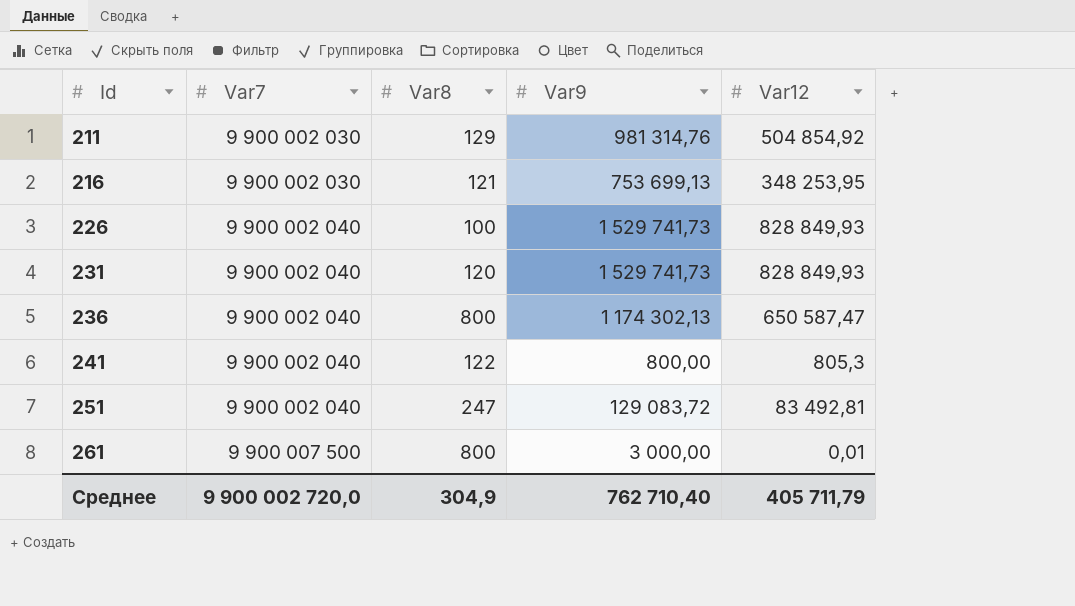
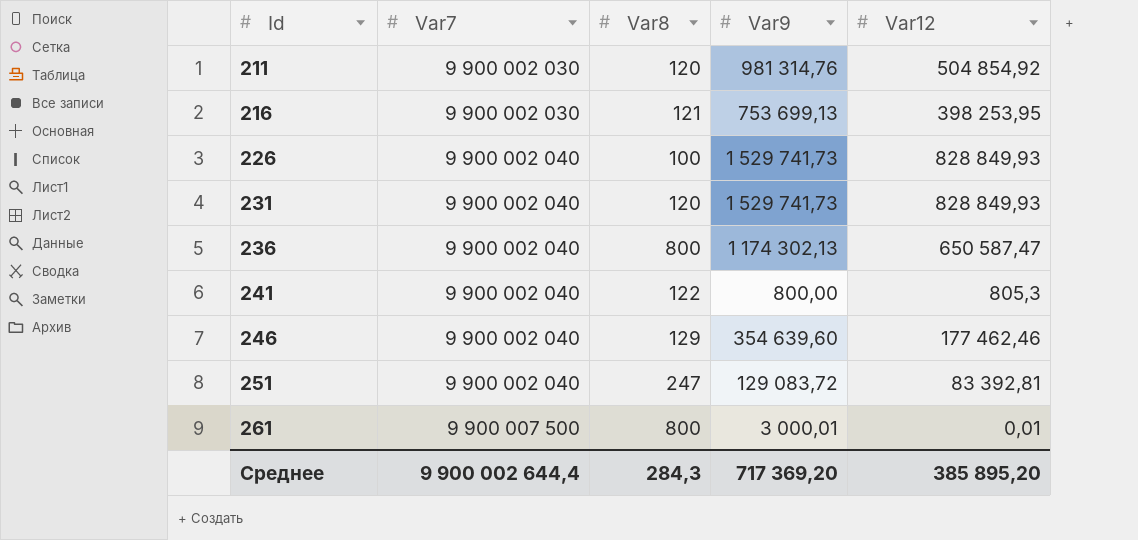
211 | Var8: 129 -> 120
216 | Var12: 348 253,95 -> 398 253,95
row 246: none -> 9 900 002 040 | 129 | 354 639,60 | 177 462,46
251 | Var12: 83 492,81 -> 83 392,81
261 | Var9: 3 000,00 -> 3 000,01
Среднее | Var7: 9 900 002 720,0 -> 9 900 002 644,4
Среднее | Var8: 304,9 -> 284,3
Среднее | Var9: 762 710,40 -> 717 369,20
Среднее | Var12: 405 711,79 -> 385 895,20

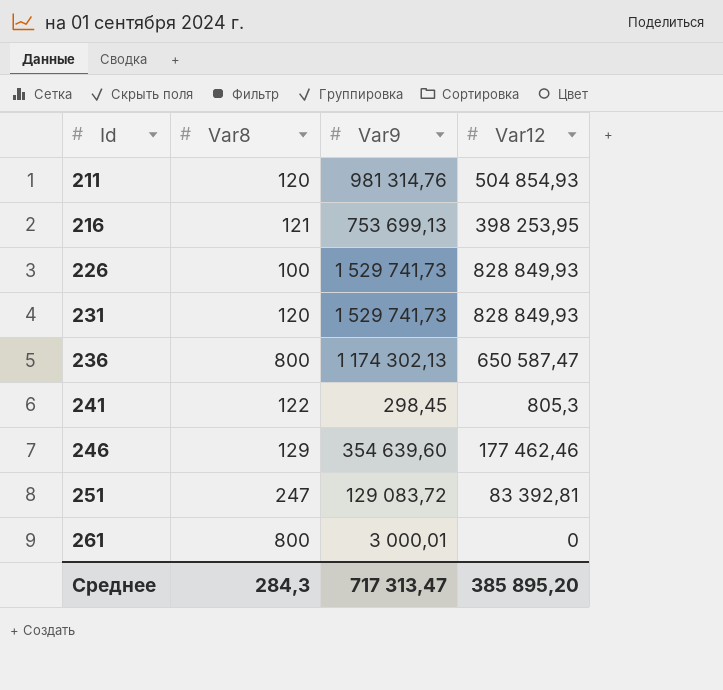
column Var7 | position: 2 -> none
211 | Var12: 504 854,92 -> 504 854,93
241 | Var9: 800,00 -> 298,45
261 | Var12: 0,01 -> 0
Среднее | Var9: 717 369,20 -> 717 313,47

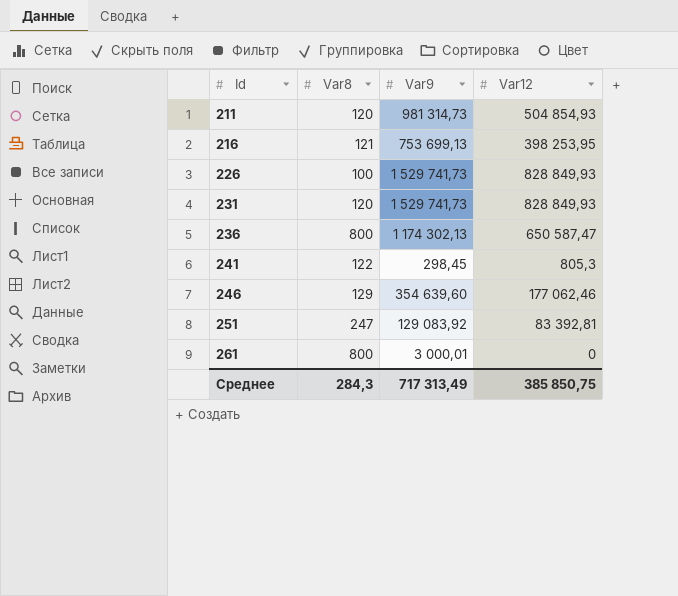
211 | Var9: 981 314,76 -> 981 314,73
246 | Var12: 177 462,46 -> 177 062,46
251 | Var9: 129 083,72 -> 129 083,92
Среднее | Var9: 717 313,47 -> 717 313,49
Среднее | Var12: 385 895,20 -> 385 850,75

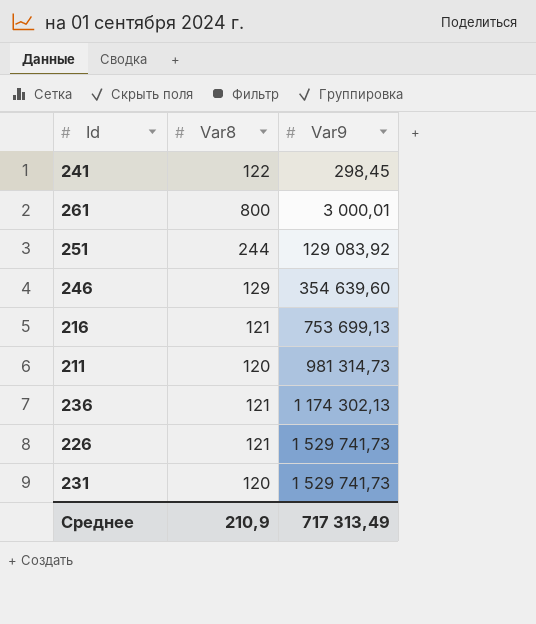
row order: Id ascending -> Var9 ascending
column Var12 | position: 4 -> none
251 | Var8: 247 -> 244
236 | Var8: 800 -> 121
226 | Var8: 100 -> 121
Среднее | Var8: 284,3 -> 210,9

